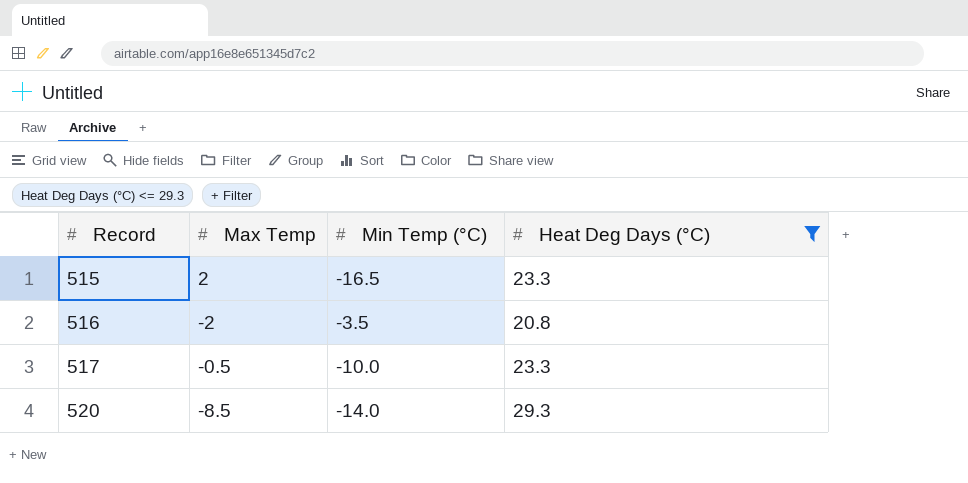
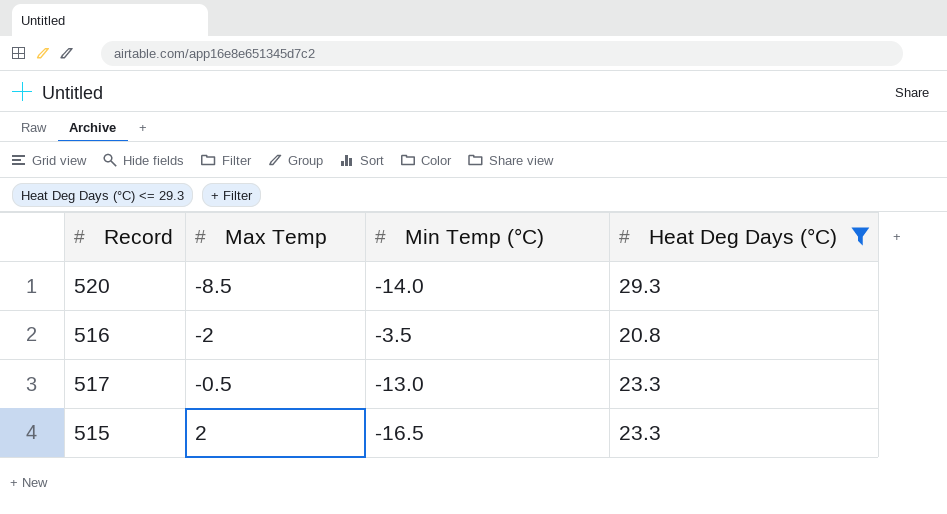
row order: Record ascending -> Max Temp ascending
517 | Min Temp (°C): -10.0 -> -13.0

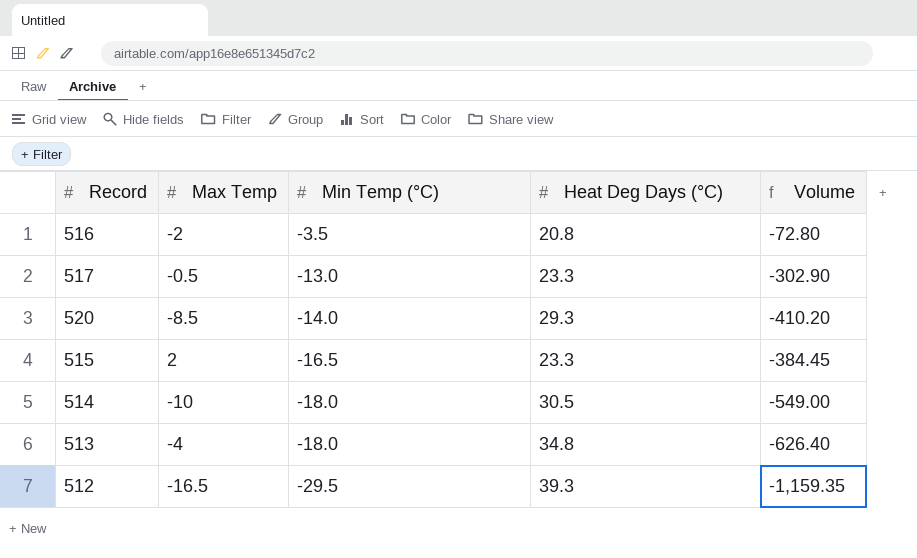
filter: Heat Deg Days (°C) <= 29.3 -> none
row order: Max Temp ascending -> Min Temp (°C) descending
column Volume | formula: none -> [Min Temp (°C)] * [Heat Deg Days (°C)]

